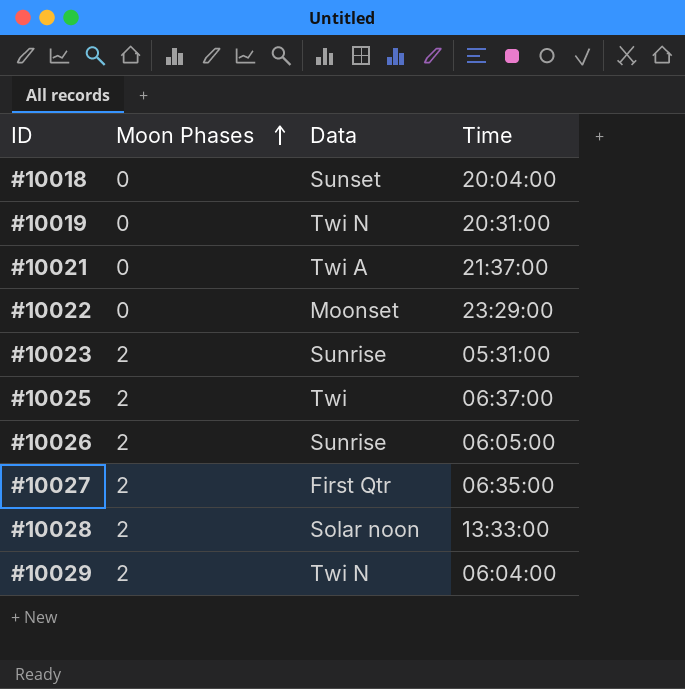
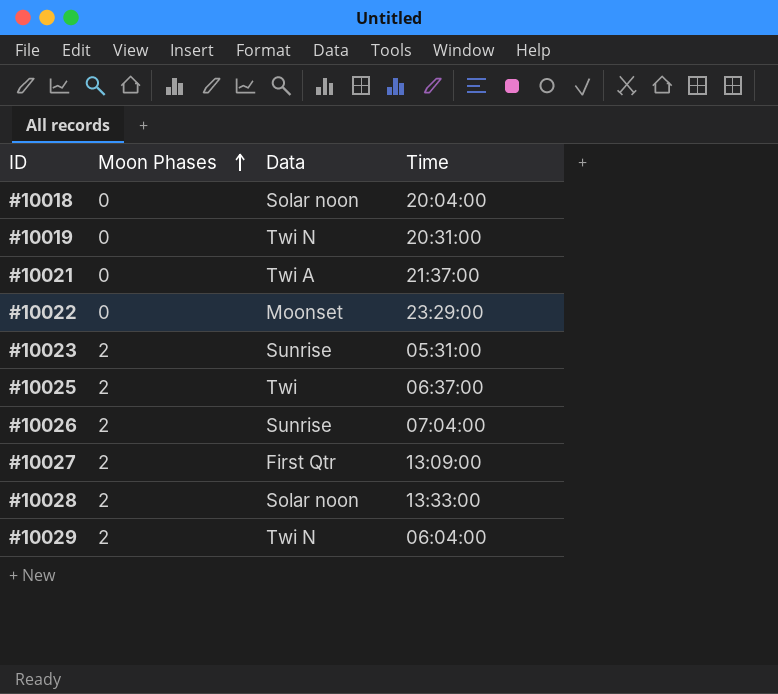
#10018 | Data: Sunset -> Solar noon
#10026 | Time: 06:05:00 -> 07:04:00
#10027 | Time: 06:35:00 -> 13:09:00

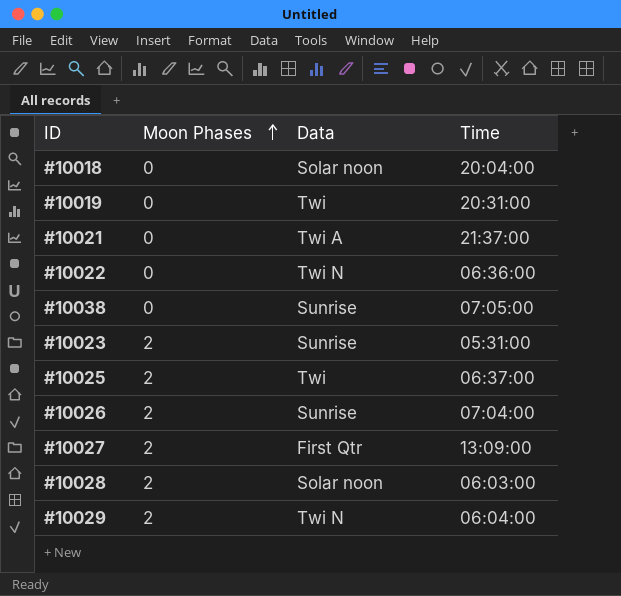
#10019 | Data: Twi N -> Twi
#10022 | Data: Moonset -> Twi N
#10022 | Time: 23:29:00 -> 06:36:00
row #10038: none -> 0 | Sunrise | 07:05:00
#10028 | Time: 13:33:00 -> 06:03:00

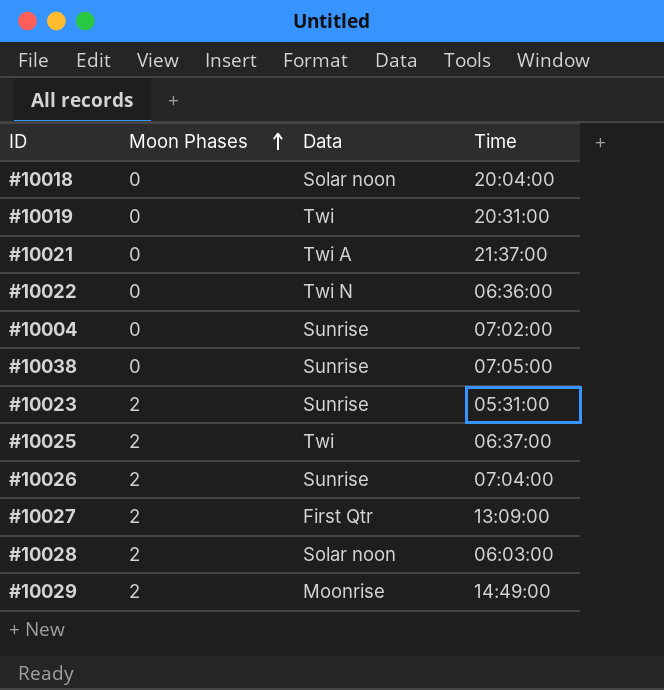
row #10004: none -> 0 | Sunrise | 07:02:00
#10029 | Data: Twi N -> Moonrise
#10029 | Time: 06:04:00 -> 14:49:00

